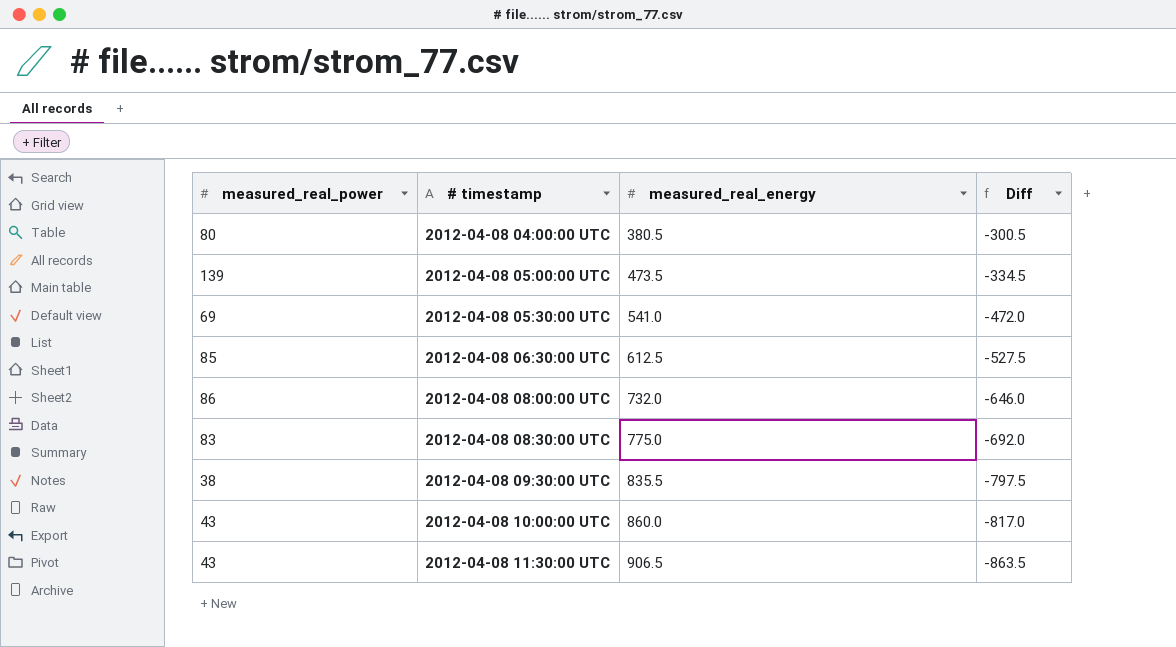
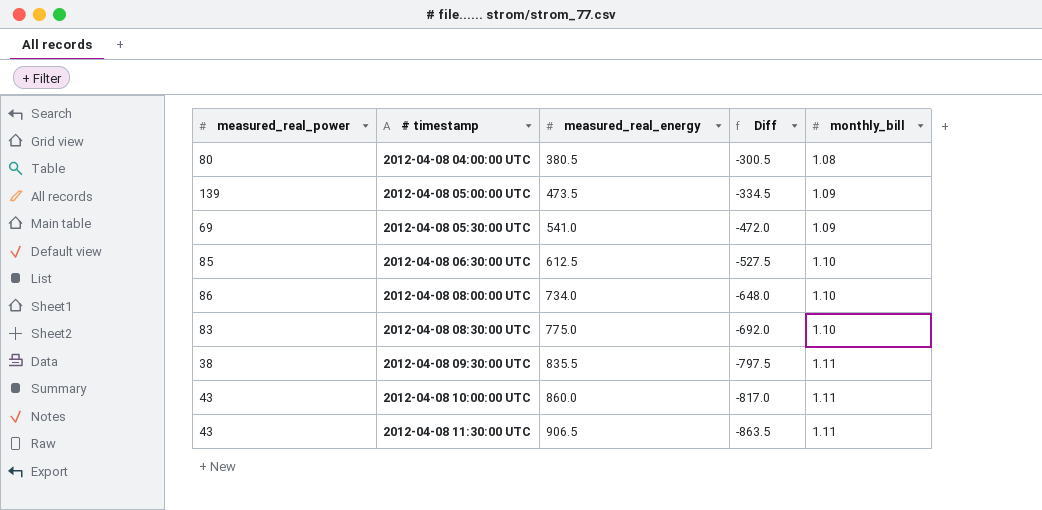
column monthly_bill | position: none -> 5
2012-04-08 08:00:00 UTC | measured_real_energy: 732.0 -> 734.0
2012-04-08 08:00:00 UTC | Diff: -646.0 -> -648.0

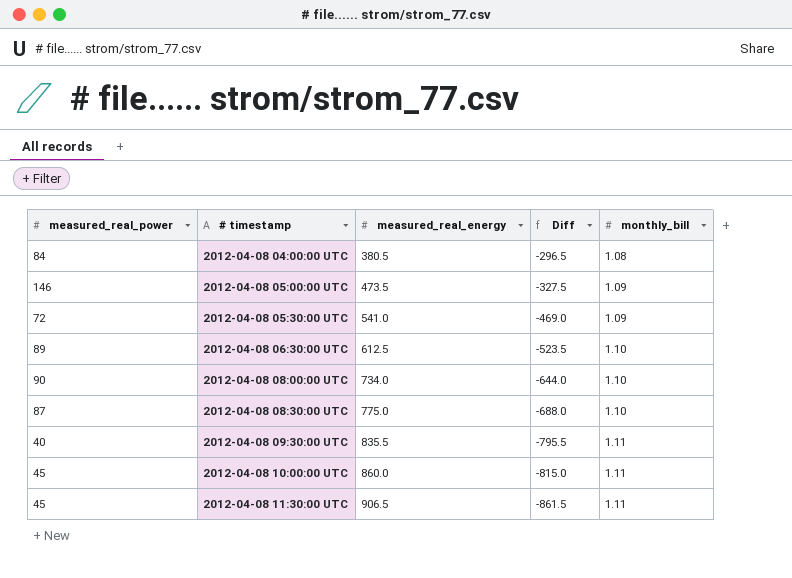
2012-04-08 04:00:00 UTC | measured_real_power: 80 -> 84
2012-04-08 04:00:00 UTC | Diff: -300.5 -> -296.5
2012-04-08 05:00:00 UTC | measured_real_power: 139 -> 146
2012-04-08 05:00:00 UTC | Diff: -334.5 -> -327.5
2012-04-08 05:30:00 UTC | measured_real_power: 69 -> 72
2012-04-08 05:30:00 UTC | Diff: -472.0 -> -469.0
2012-04-08 06:30:00 UTC | measured_real_power: 85 -> 89
2012-04-08 06:30:00 UTC | Diff: -527.5 -> -523.5
2012-04-08 08:00:00 UTC | measured_real_power: 86 -> 90
2012-04-08 08:00:00 UTC | Diff: -648.0 -> -644.0
2012-04-08 08:30:00 UTC | measured_real_power: 83 -> 87
2012-04-08 08:30:00 UTC | Diff: -692.0 -> -688.0
2012-04-08 09:30:00 UTC | measured_real_power: 38 -> 40
2012-04-08 09:30:00 UTC | Diff: -797.5 -> -795.5
2012-04-08 10:00:00 UTC | measured_real_power: 43 -> 45
2012-04-08 10:00:00 UTC | Diff: -817.0 -> -815.0
2012-04-08 11:30:00 UTC | measured_real_power: 43 -> 45
2012-04-08 11:30:00 UTC | Diff: -863.5 -> -861.5

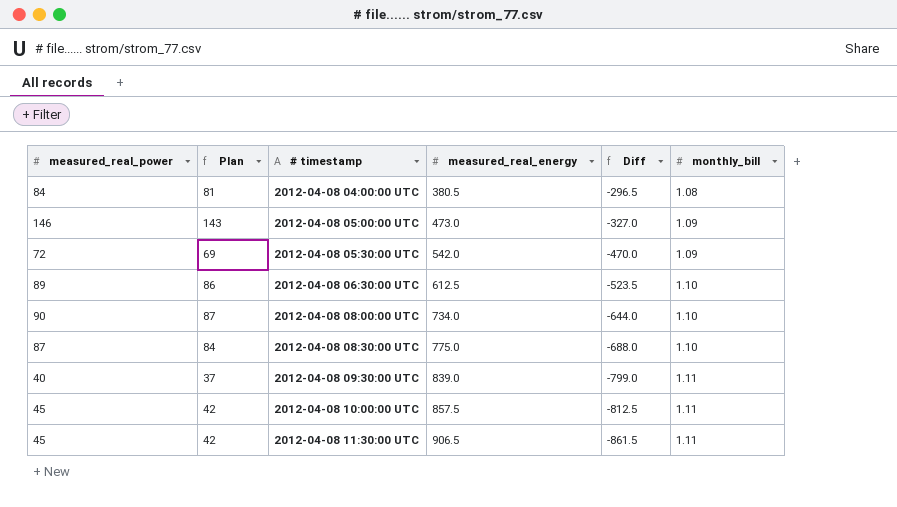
column Plan | formula: none -> [measured_real_power] - 3
2012-04-08 05:00:00 UTC | measured_real_energy: 473.5 -> 473.0
2012-04-08 05:00:00 UTC | Diff: -327.5 -> -327.0
2012-04-08 05:30:00 UTC | measured_real_energy: 541.0 -> 542.0
2012-04-08 05:30:00 UTC | Diff: -469.0 -> -470.0
2012-04-08 09:30:00 UTC | measured_real_energy: 835.5 -> 839.0
2012-04-08 09:30:00 UTC | Diff: -795.5 -> -799.0
2012-04-08 10:00:00 UTC | measured_real_energy: 860.0 -> 857.5
2012-04-08 10:00:00 UTC | Diff: -815.0 -> -812.5

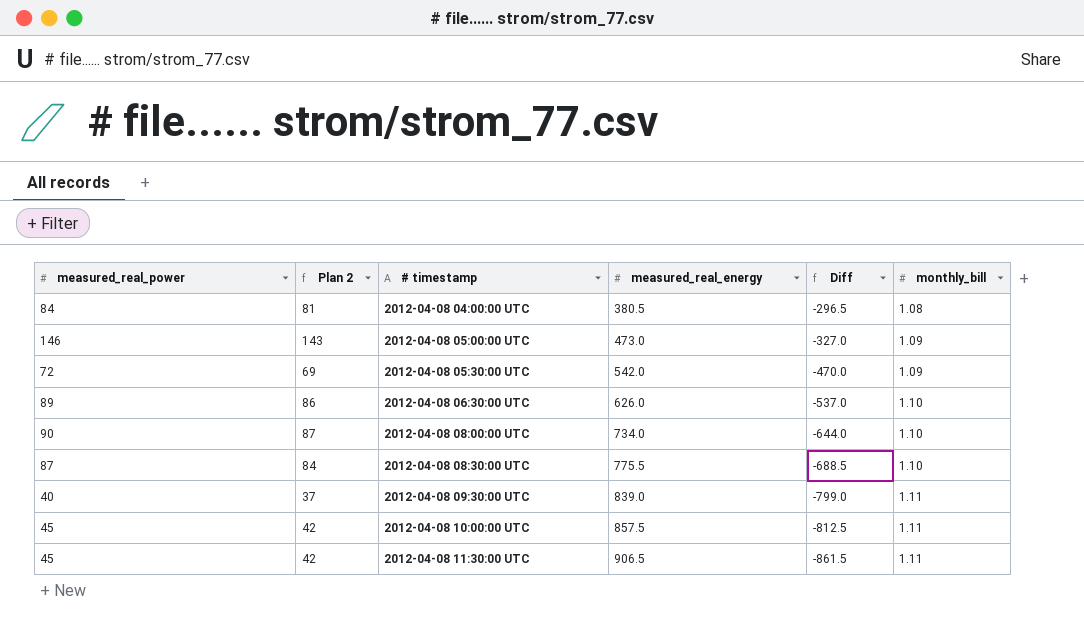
column name: Plan -> Plan 2
2012-04-08 06:30:00 UTC | measured_real_energy: 612.5 -> 626.0
2012-04-08 06:30:00 UTC | Diff: -523.5 -> -537.0
2012-04-08 08:30:00 UTC | measured_real_energy: 775.0 -> 775.5
2012-04-08 08:30:00 UTC | Diff: -688.0 -> -688.5

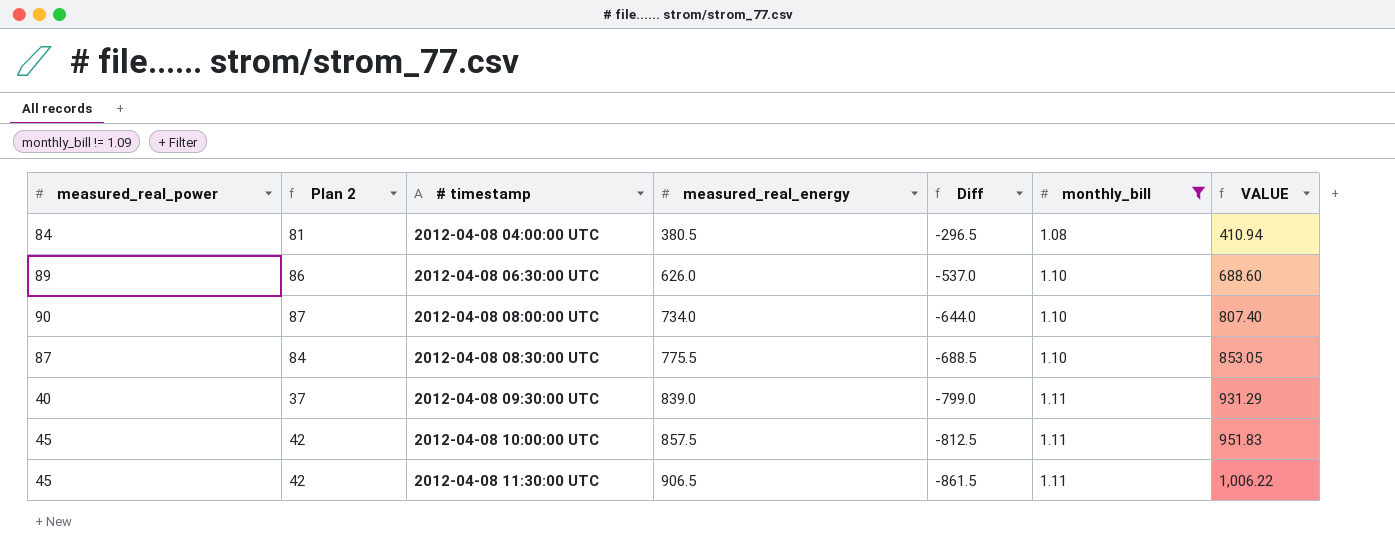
filter: none -> monthly_bill != 1.09
column VALUE | formula: none -> [measured_real_energy] * [monthly_bill]

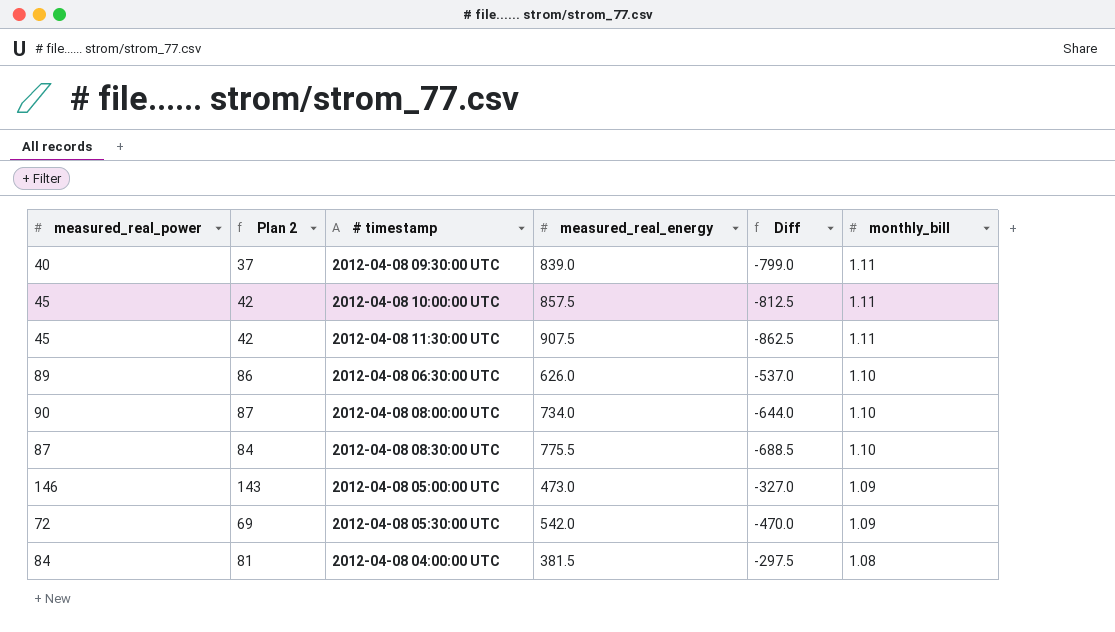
filter: monthly_bill != 1.09 -> none
row order: # timestamp ascending -> monthly_bill descending
column VALUE | formula: [measured_real_energy] * [monthly_bill] -> none
2012-04-08 11:30:00 UTC | measured_real_energy: 906.5 -> 907.5
2012-04-08 11:30:00 UTC | Diff: -861.5 -> -862.5
2012-04-08 04:00:00 UTC | measured_real_energy: 380.5 -> 381.5
2012-04-08 04:00:00 UTC | Diff: -296.5 -> -297.5

